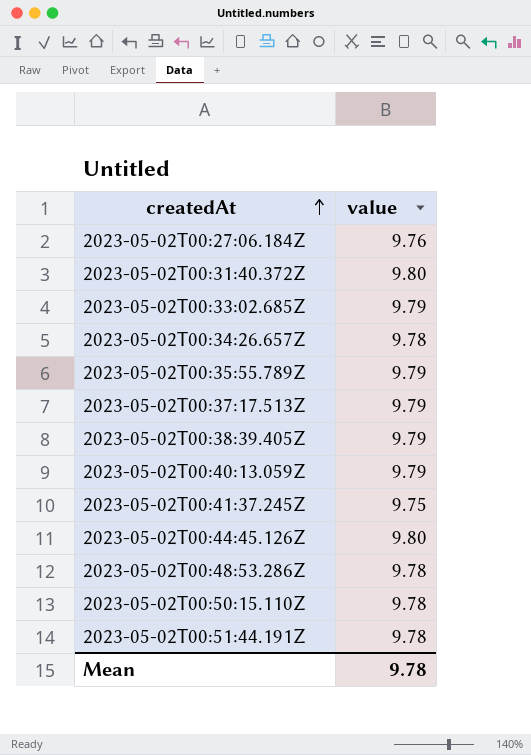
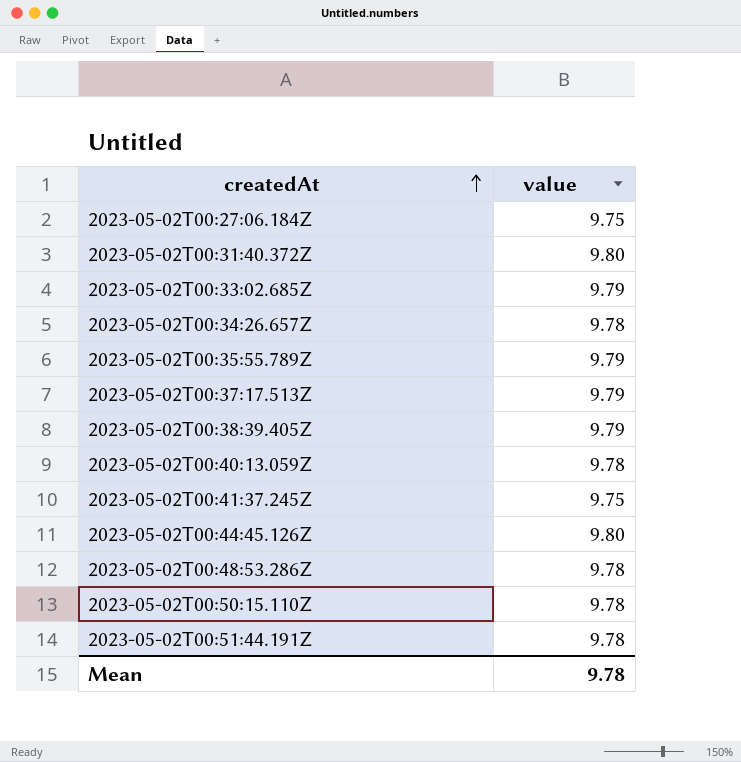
2023-05-02T00:27:06.184Z | value: 9.76 -> 9.75
2023-05-02T00:40:13.059Z | value: 9.79 -> 9.78

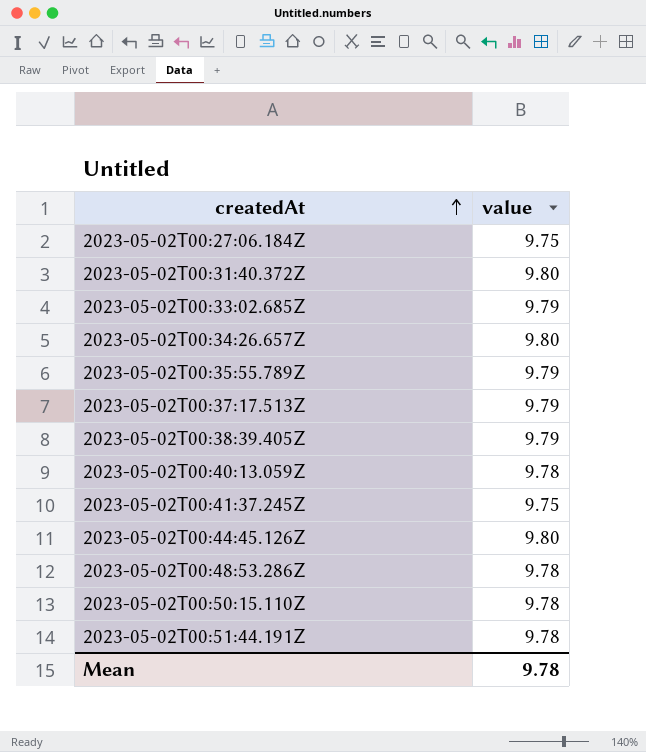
2023-05-02T00:34:26.657Z | value: 9.78 -> 9.80

